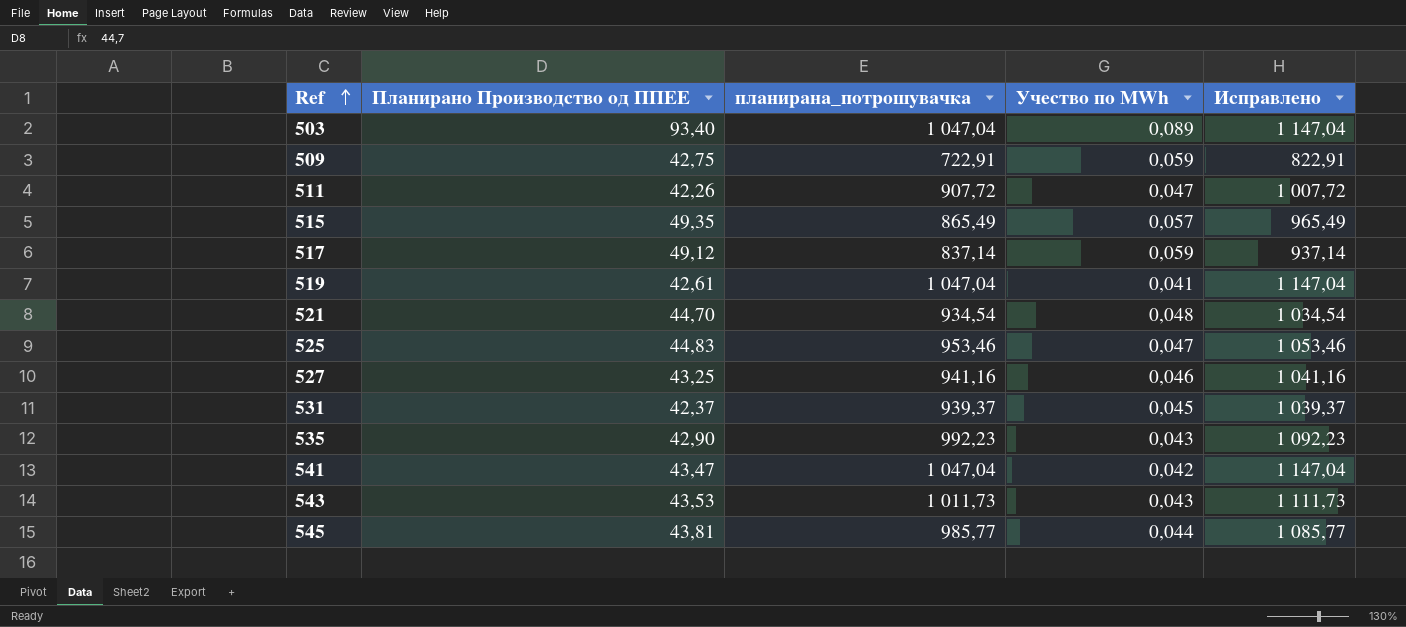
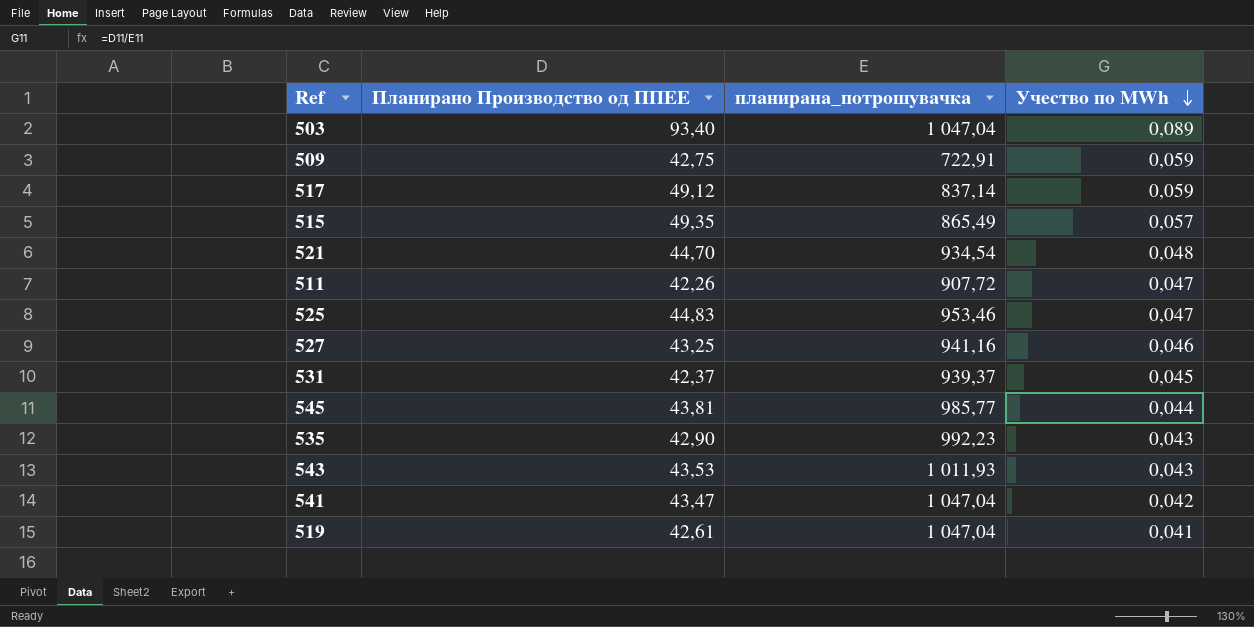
row order: Ref ascending -> Учество по MWh descending
column Исправлено | formula: [планирана_потрошувачка] + 100 -> none
543 | планирана_потрошувачка: 1 011,73 -> 1 011,93

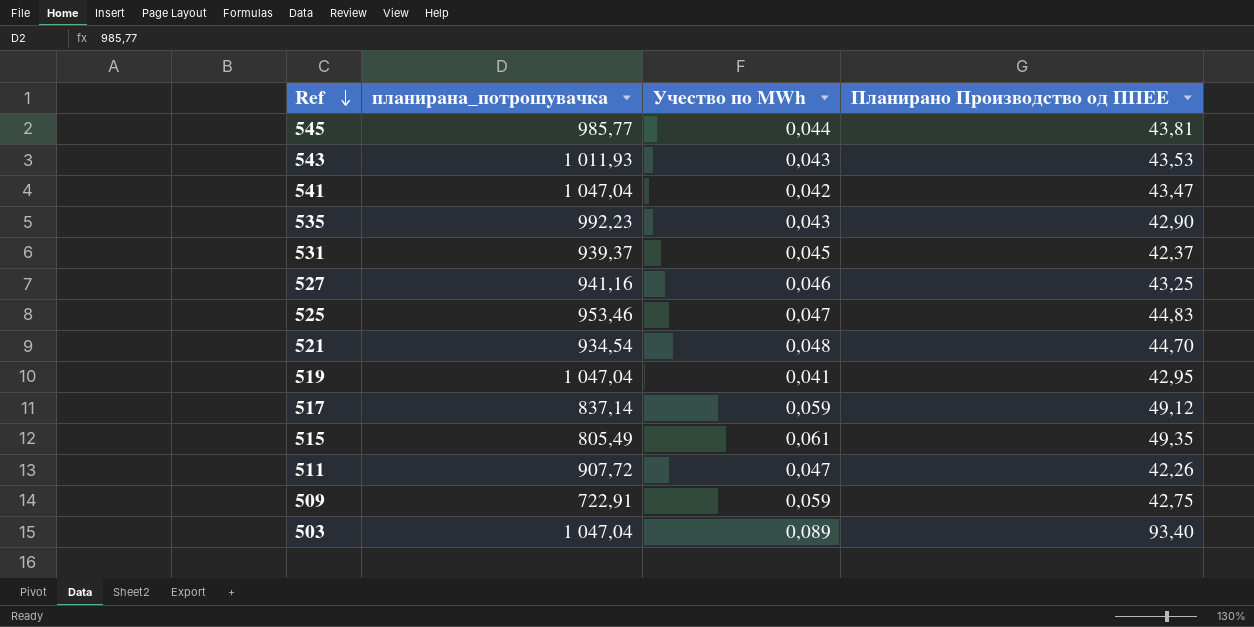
row order: Учество по MWh descending -> Ref descending
column Планирано Производство од ППЕЕ | position: 2 -> 4
519 | Планирано Производство од ППЕЕ: 42,61 -> 42,95
515 | планирана_потрошувачка: 865,49 -> 805,49
515 | Учество по MWh: 0,057 -> 0,061

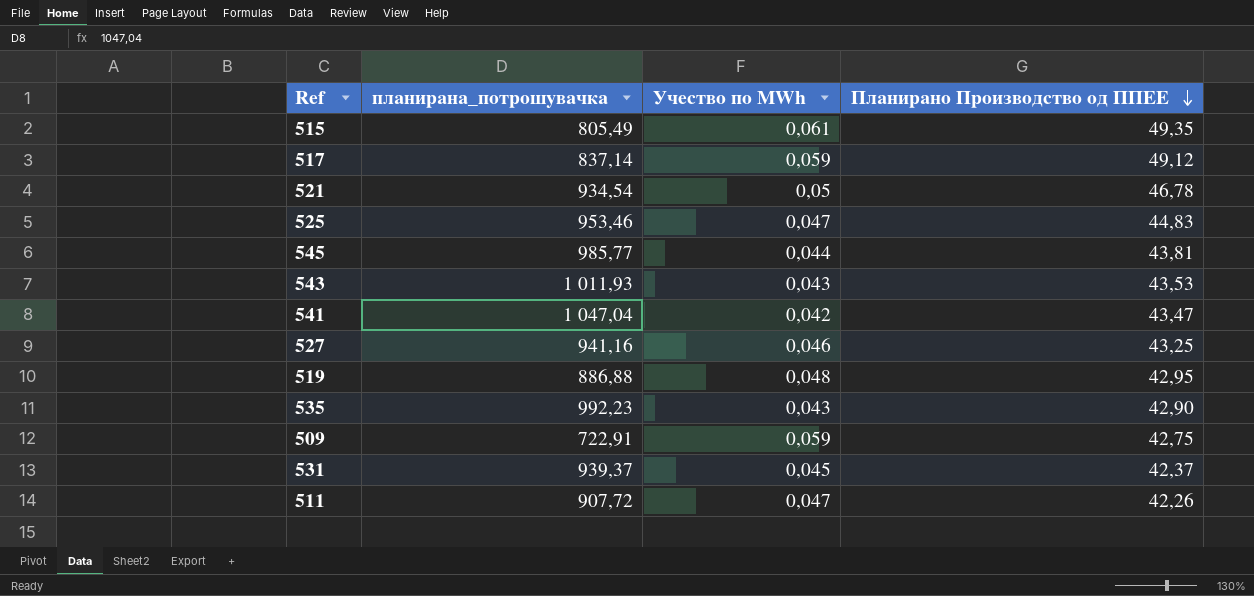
row order: Ref descending -> Планирано Производство од ППЕЕ descending
row 503: 1 047,04 | 0,089 | 93,40 -> none
521 | Учество по MWh: 0,048 -> 0,05
521 | Планирано Производство од ППЕЕ: 44,70 -> 46,78
519 | планирана_потрошувачка: 1 047,04 -> 886,88
519 | Учество по MWh: 0,041 -> 0,048

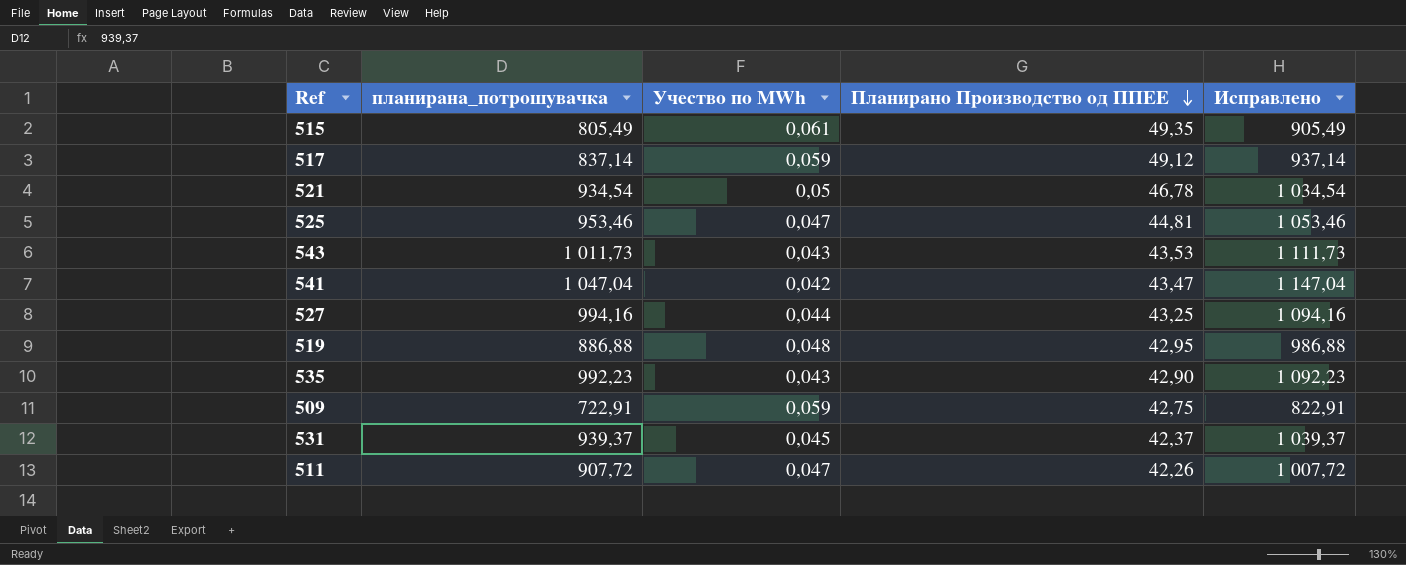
column Исправлено | formula: none -> [планирана_потрошувачка] + 100
row 545: 985,77 | 0,044 | 43,81 -> none
525 | Планирано Производство од ППЕЕ: 44,83 -> 44,81
543 | планирана_потрошувачка: 1 011,93 -> 1 011,73
527 | планирана_потрошувачка: 941,16 -> 994,16
527 | Учество по MWh: 0,046 -> 0,044

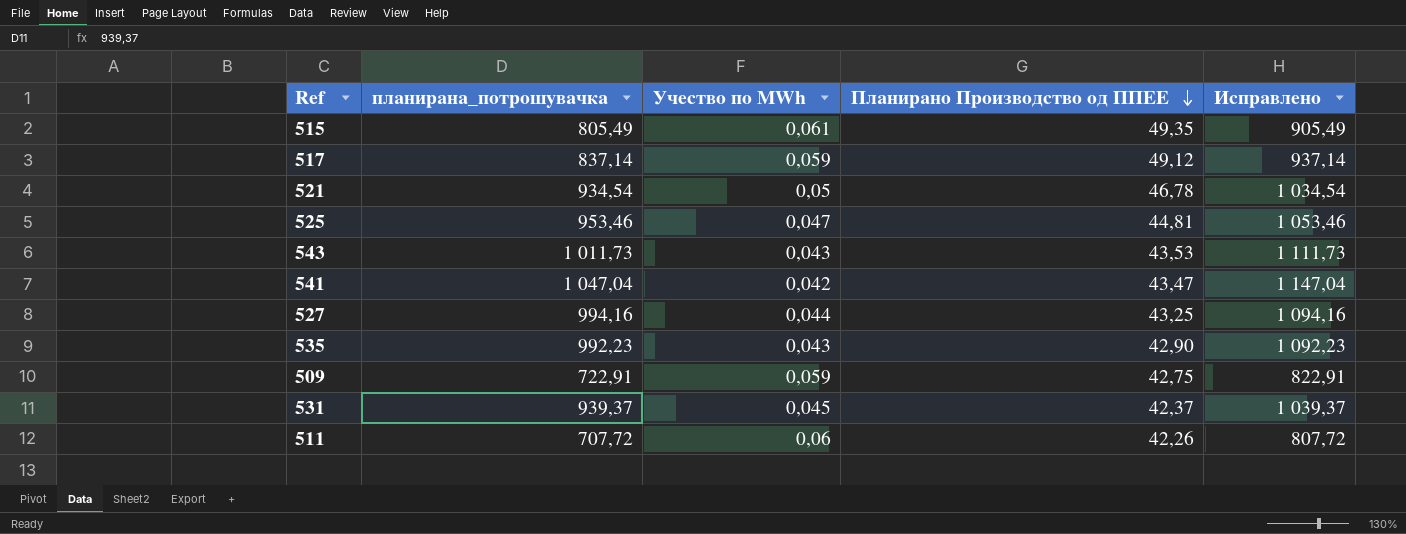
row 519: 886,88 | 0,048 | 42,95 | 986,88 -> none
511 | планирана_потрошувачка: 907,72 -> 707,72
511 | Учество по MWh: 0,047 -> 0,06
511 | Исправлено: 1 007,72 -> 807,72

